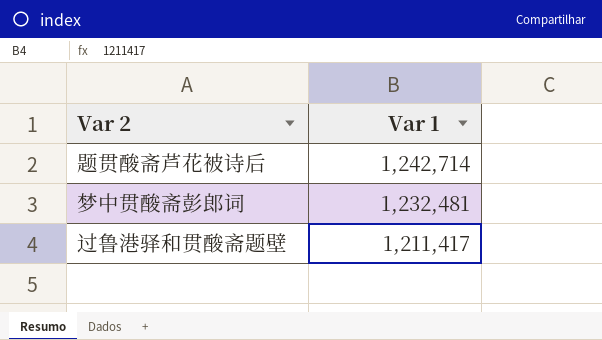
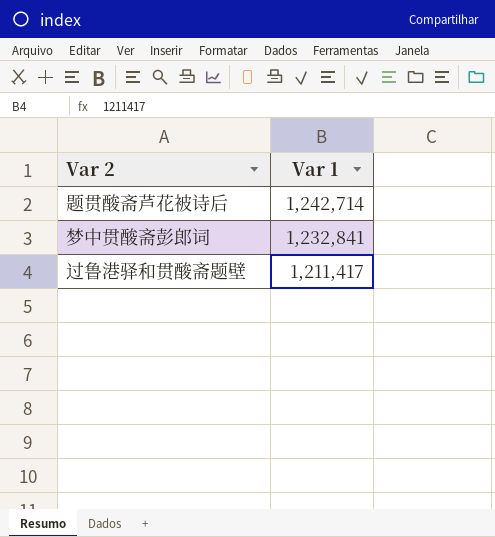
梦中贯酸斋彭郎词 | Var 1: 1,232,481 -> 1,232,841

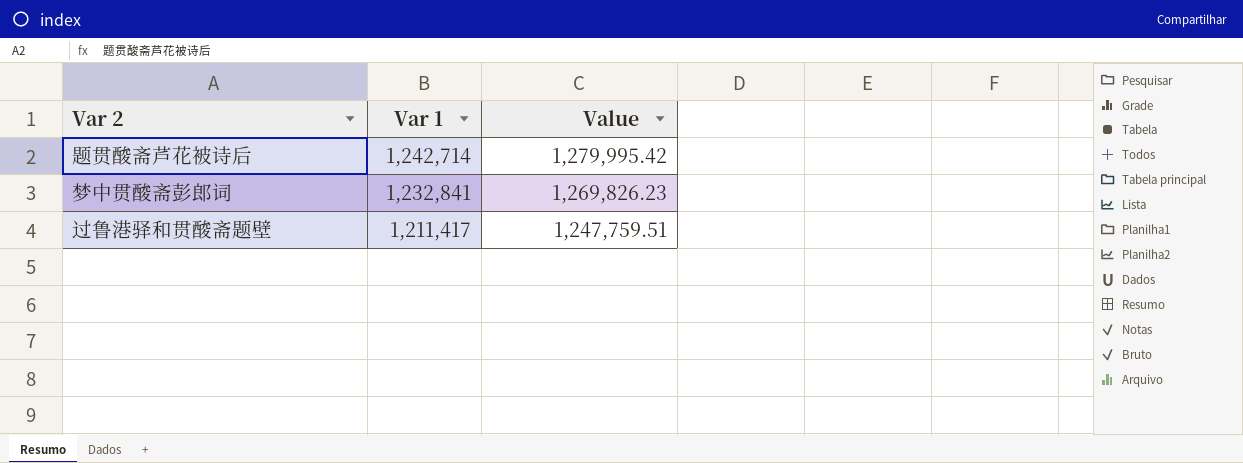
column Value | formula: none -> [Var 1] * 1.03

